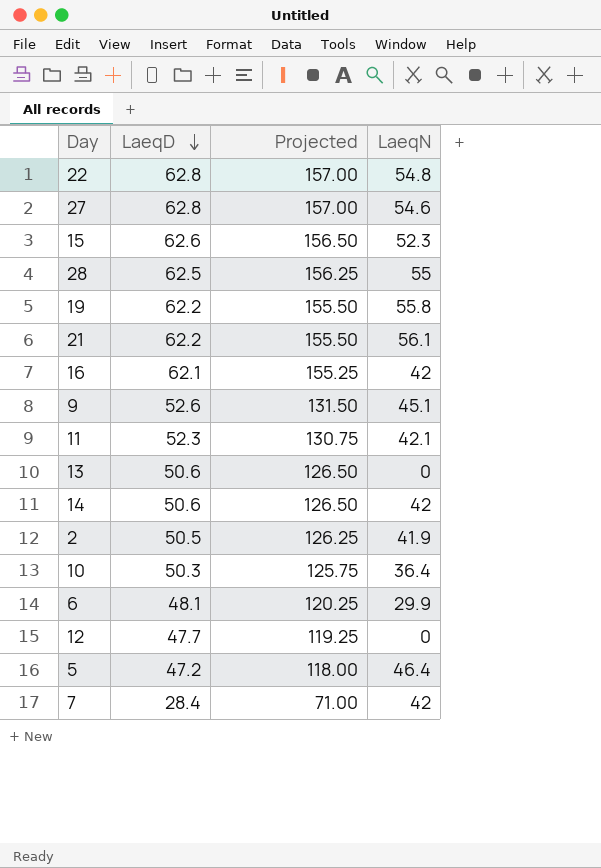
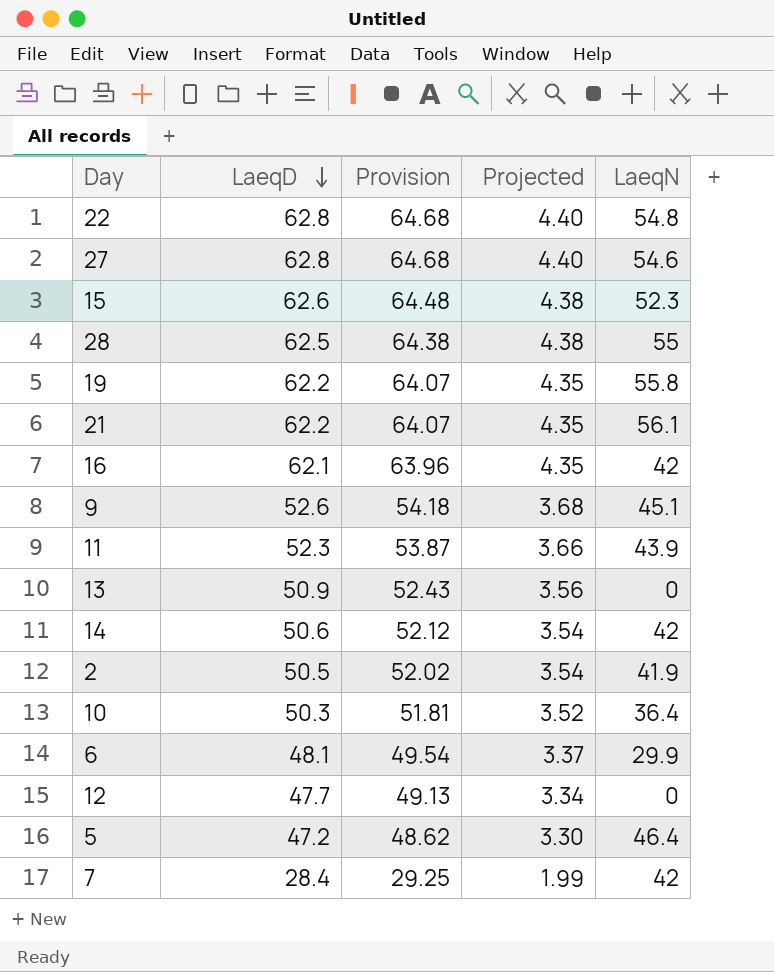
column Provision | formula: none -> [LaeqD] * 1.03
column Projected | formula: [LaeqD] * 2.5 -> [LaeqD] * 0.07
11 | LaeqN: 42.1 -> 43.9
13 | LaeqD: 50.6 -> 50.9

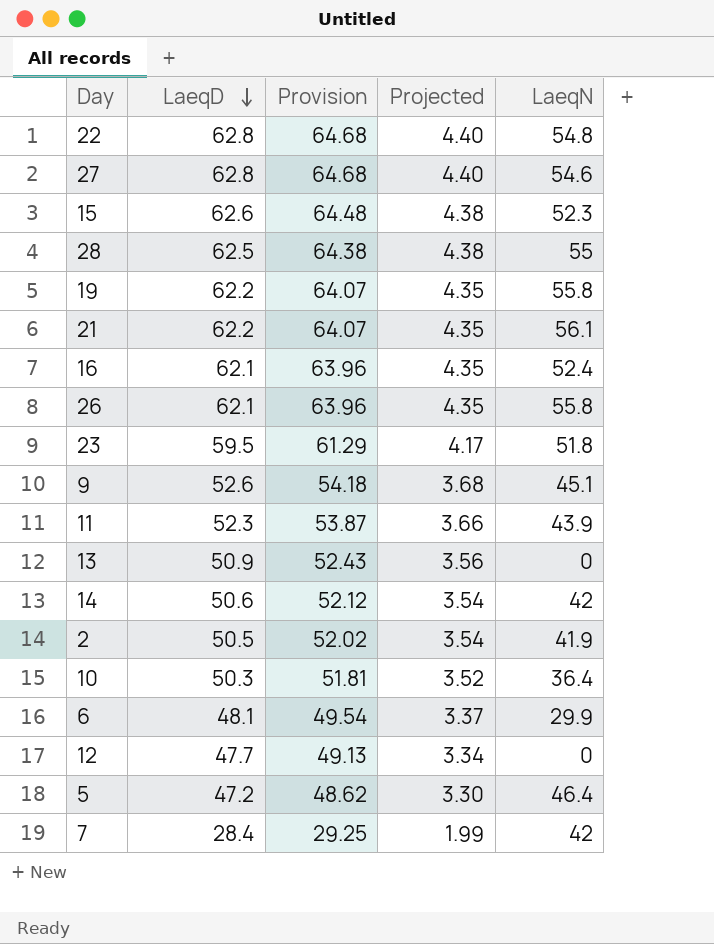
16 | LaeqN: 42 -> 52.4
row 26: none -> 62.1 | 63.96 | 4.35 | 55.8
row 23: none -> 59.5 | 61.29 | 4.17 | 51.8

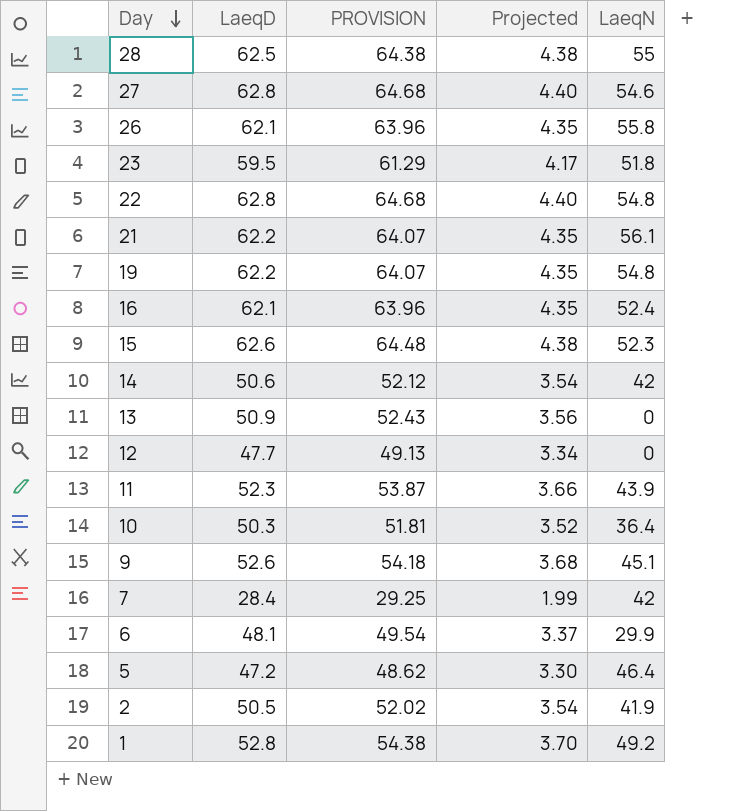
row order: LaeqD descending -> Day descending
column name: Provision -> PROVISION
19 | LaeqN: 55.8 -> 54.8
row 1: none -> 52.8 | 54.38 | 3.70 | 49.2

